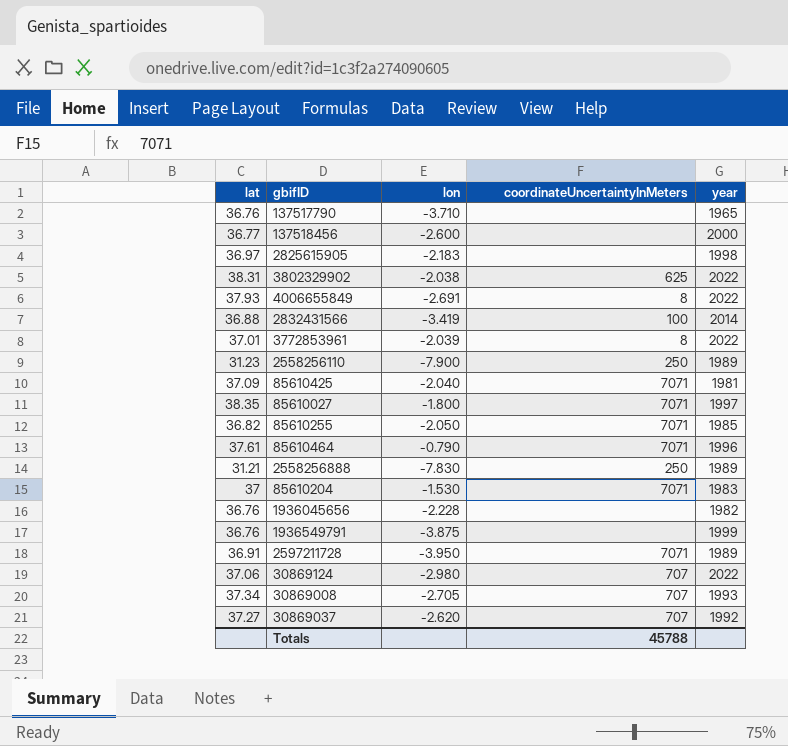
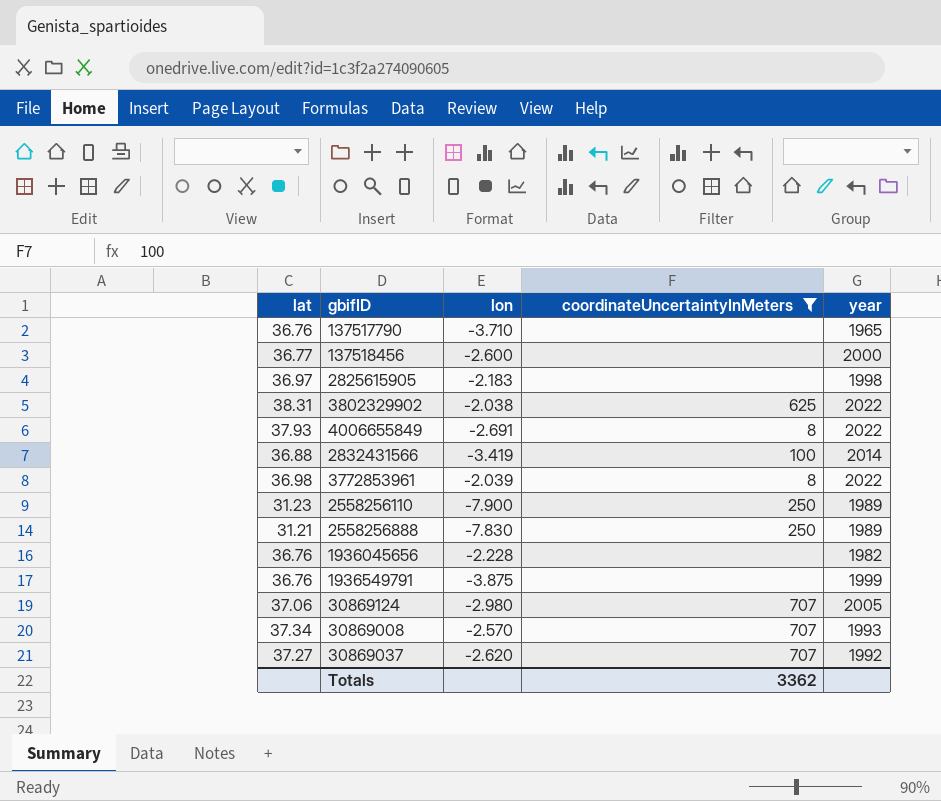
filter: none -> coordinateUncertaintyInMeters != 7071
3772853961 | lat: 37.01 -> 36.98
30869124 | year: 2022 -> 2005
30869008 | lon: -2.705 -> -2.570
Totals | coordinateUncertaintyInMeters: 45788 -> 3362

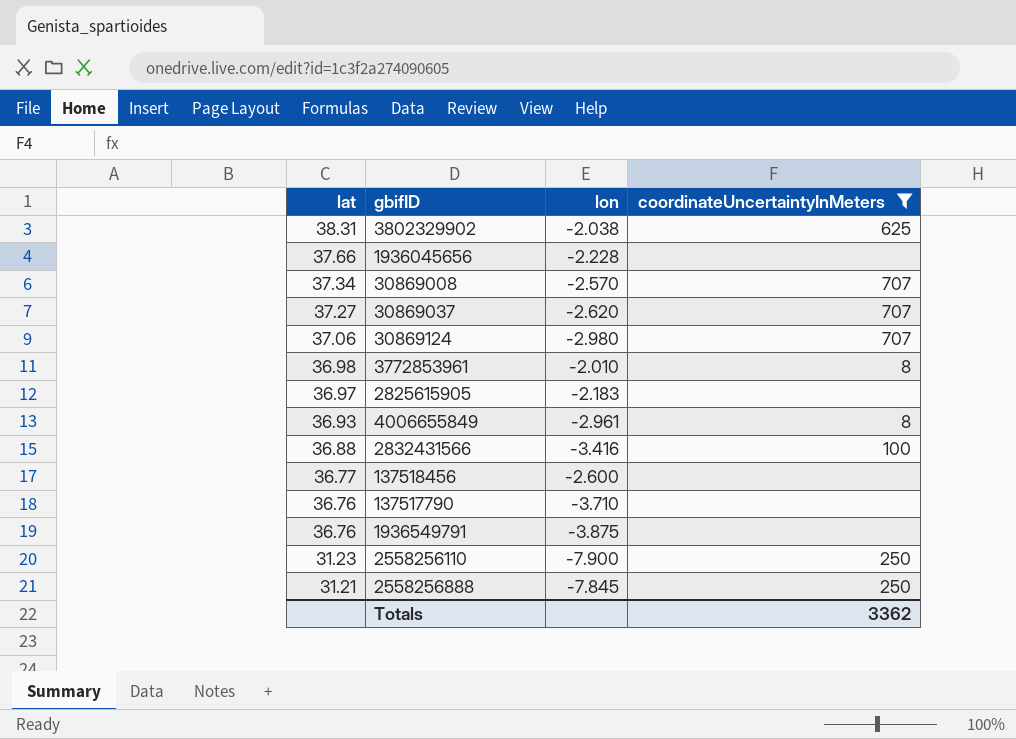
row order: none -> lat descending
column year | position: 5 -> none
1936045656 | lat: 36.76 -> 37.66
3772853961 | lon: -2.039 -> -2.010
4006655849 | lat: 37.93 -> 36.93
4006655849 | lon: -2.691 -> -2.961
2832431566 | lon: -3.419 -> -3.416
2558256888 | lon: -7.830 -> -7.845

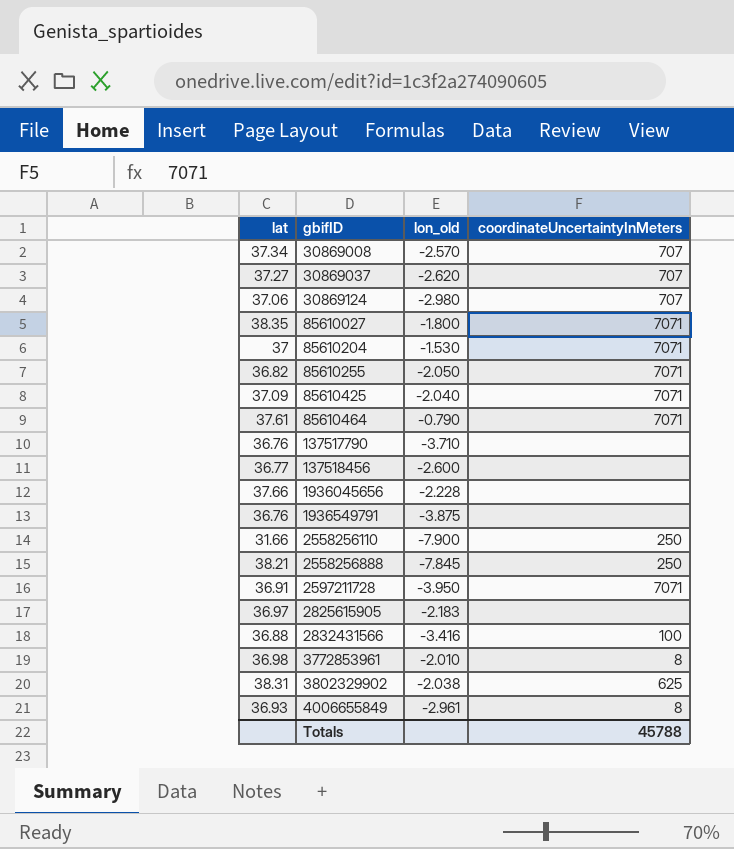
filter: coordinateUncertaintyInMeters != 7071 -> none
row order: lat descending -> gbifID ascending
column name: lon -> lon_old
2558256110 | lat: 31.23 -> 31.66
2558256888 | lat: 31.21 -> 38.21
Totals | coordinateUncertaintyInMeters: 3362 -> 45788

